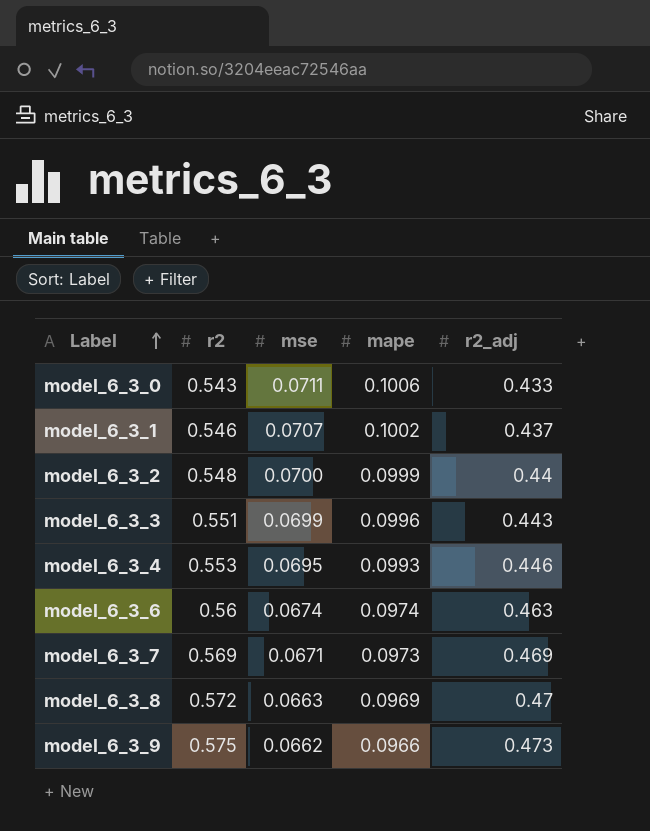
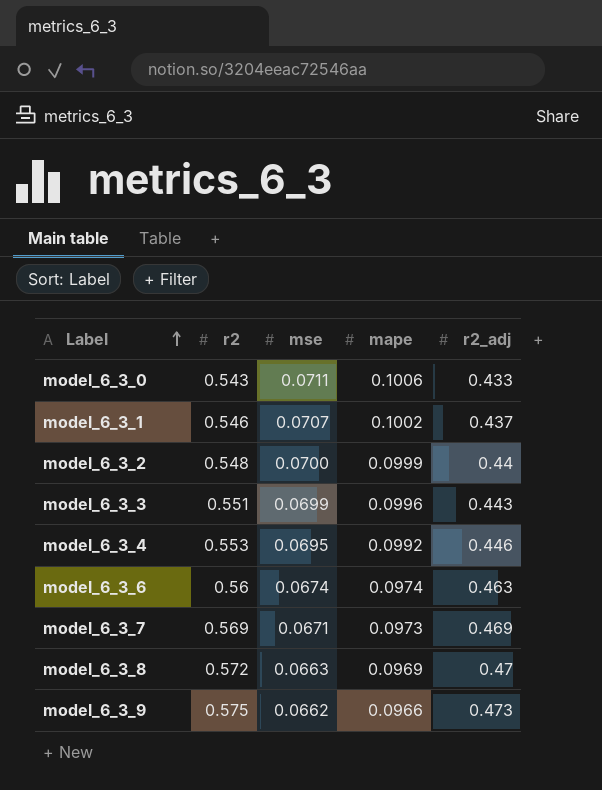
model_6_3_4 | mape: 0.0993 -> 0.0992

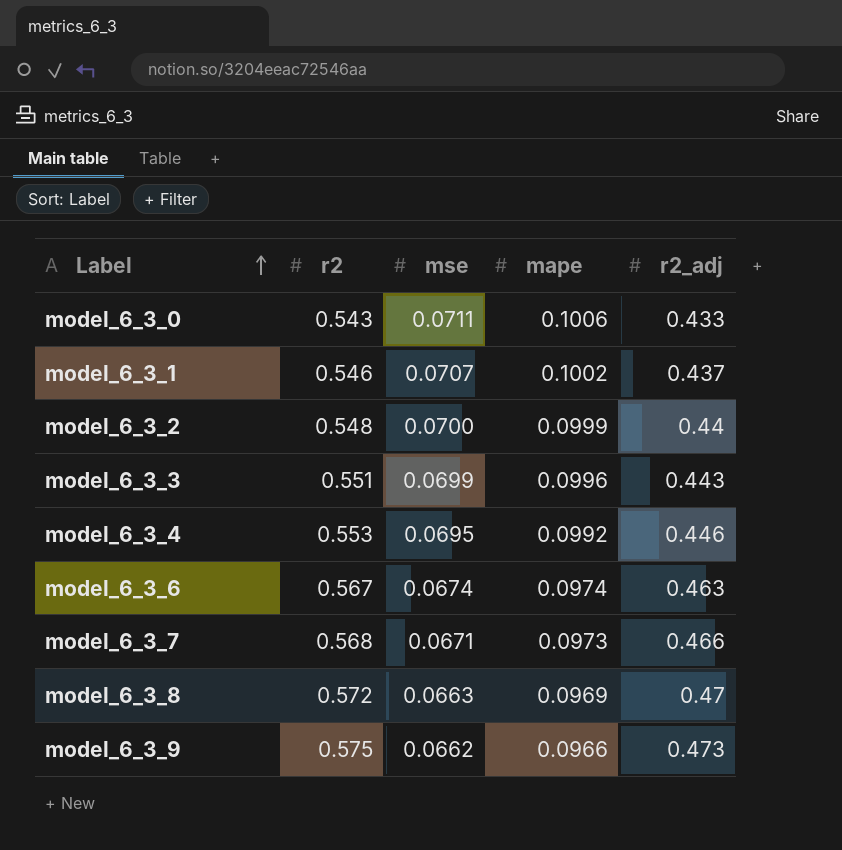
model_6_3_6 | r2: 0.56 -> 0.567
model_6_3_7 | r2: 0.569 -> 0.568
model_6_3_7 | r2_adj: 0.469 -> 0.466

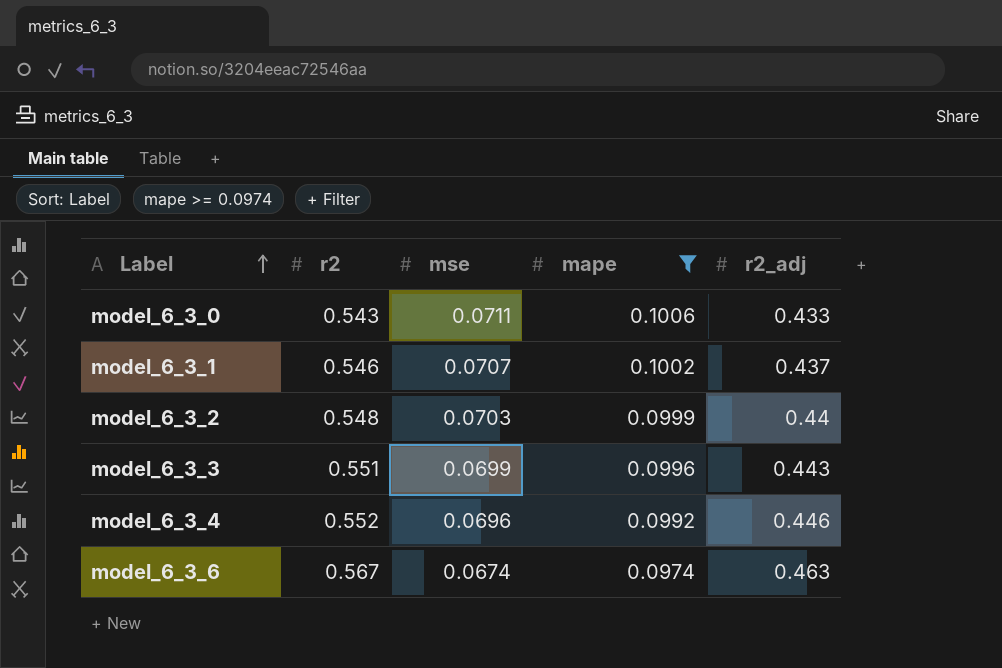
filter: none -> mape >= 0.0974
model_6_3_2 | mse: 0.0700 -> 0.0703
model_6_3_4 | r2: 0.553 -> 0.552
model_6_3_4 | mse: 0.0695 -> 0.0696

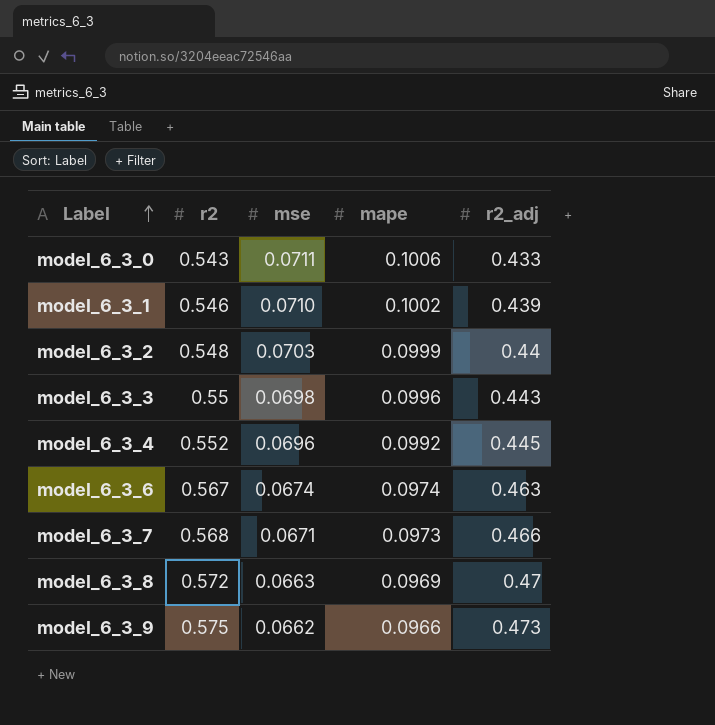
filter: mape >= 0.0974 -> none
model_6_3_1 | mse: 0.0707 -> 0.0710
model_6_3_1 | r2_adj: 0.437 -> 0.439
model_6_3_3 | r2: 0.551 -> 0.55
model_6_3_3 | mse: 0.0699 -> 0.0698
model_6_3_4 | r2_adj: 0.446 -> 0.445

